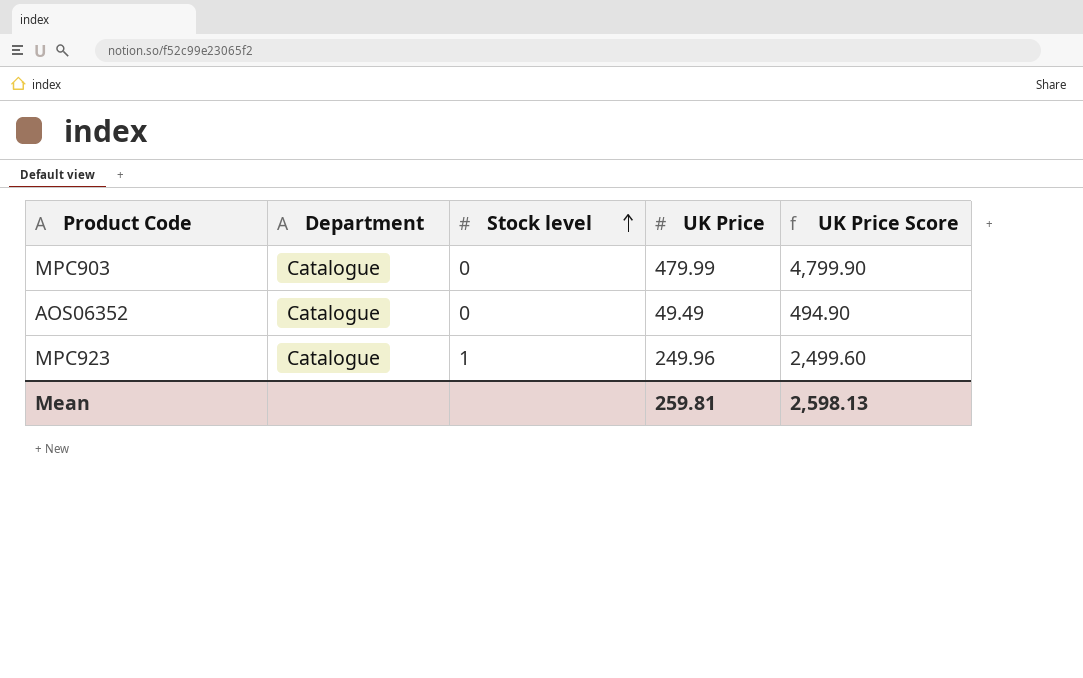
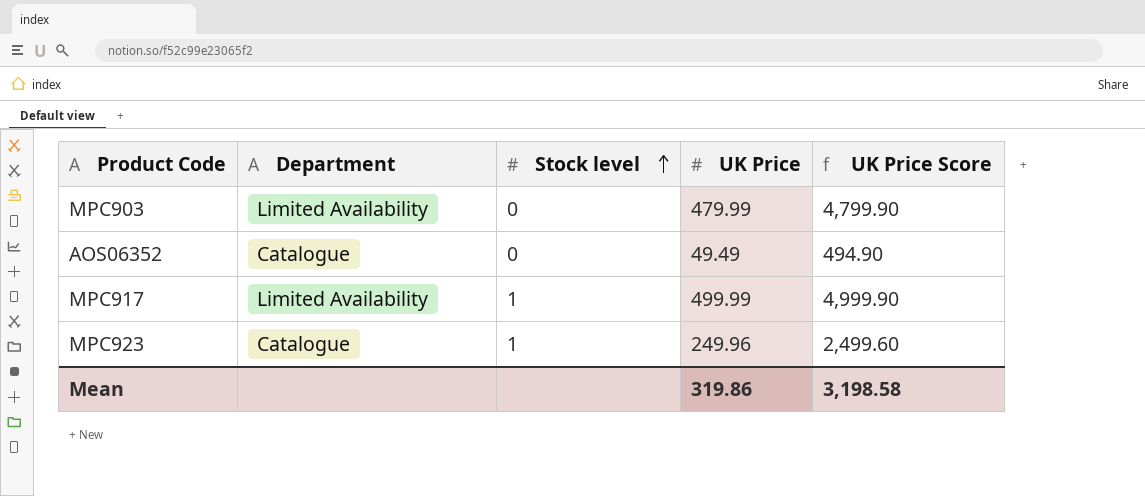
MPC903 | Department: Catalogue -> Limited Availability
row MPC917: none -> Limited Availability | 1 | 499.99 | 4,999.90
Mean | UK Price: 259.81 -> 319.86
Mean | UK Price Score: 2,598.13 -> 3,198.58

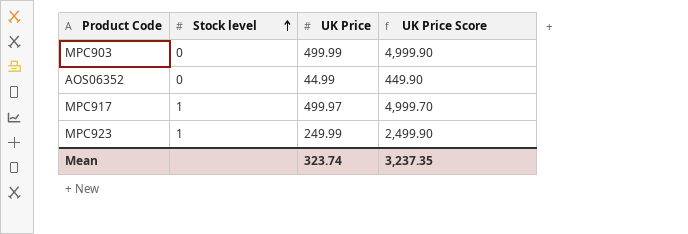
column Department | position: 2 -> none
MPC903 | UK Price: 479.99 -> 499.99
MPC903 | UK Price Score: 4,799.90 -> 4,999.90
AOS06352 | UK Price: 49.49 -> 44.99
AOS06352 | UK Price Score: 494.90 -> 449.90
MPC917 | UK Price: 499.99 -> 499.97
MPC917 | UK Price Score: 4,999.90 -> 4,999.70
MPC923 | UK Price: 249.96 -> 249.99
MPC923 | UK Price Score: 2,499.60 -> 2,499.90
Mean | UK Price: 319.86 -> 323.74
Mean | UK Price Score: 3,198.58 -> 3,237.35

